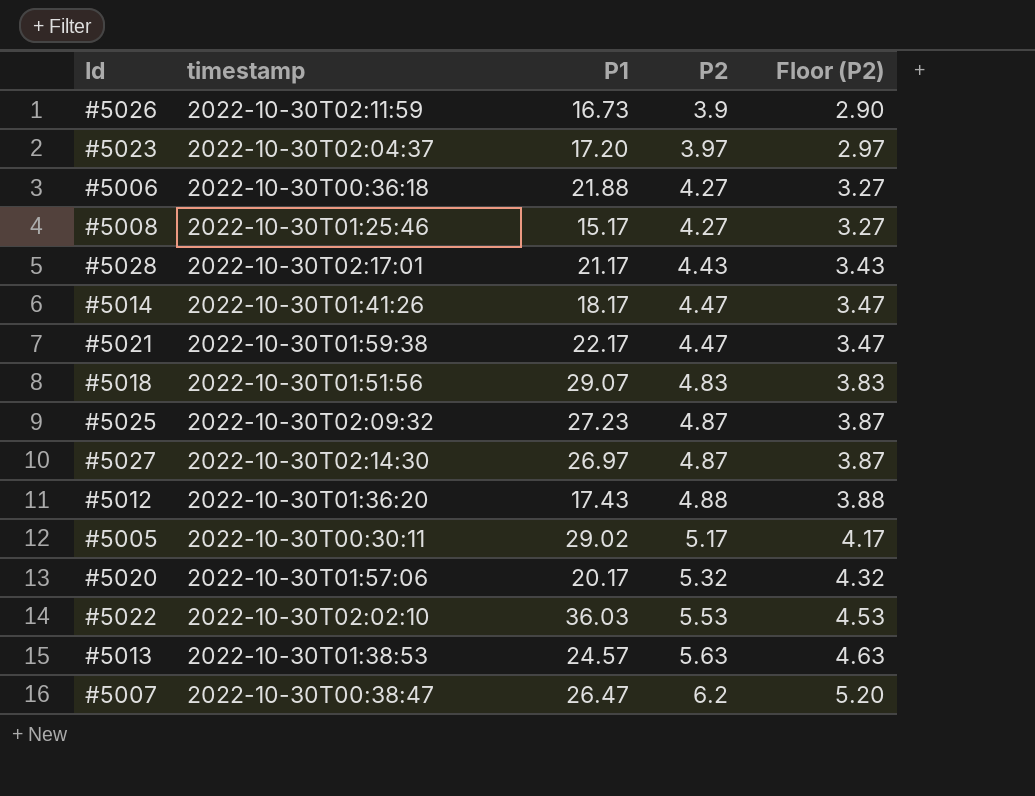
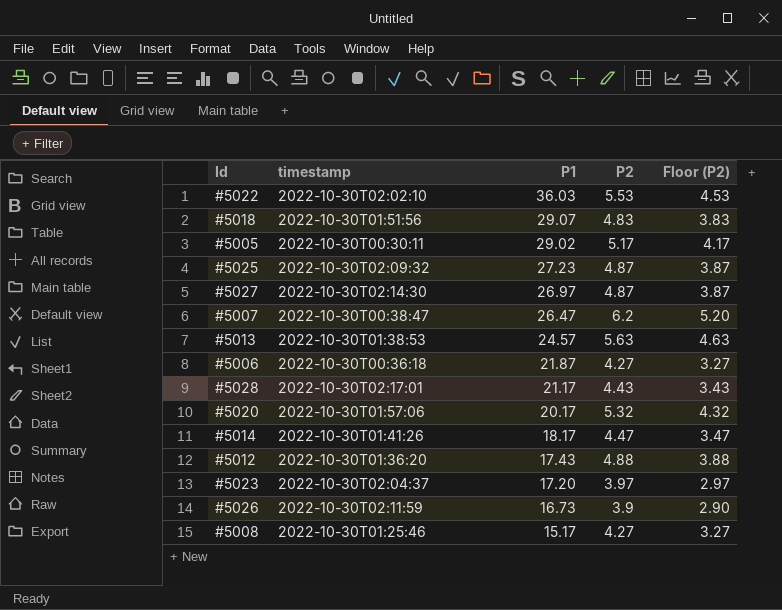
row order: P2 ascending -> P1 descending
row #5021: 2022-10-30T01:59:38 | 22.17 | 4.47 | 3.47 -> none
#5006 | P1: 21.88 -> 21.87

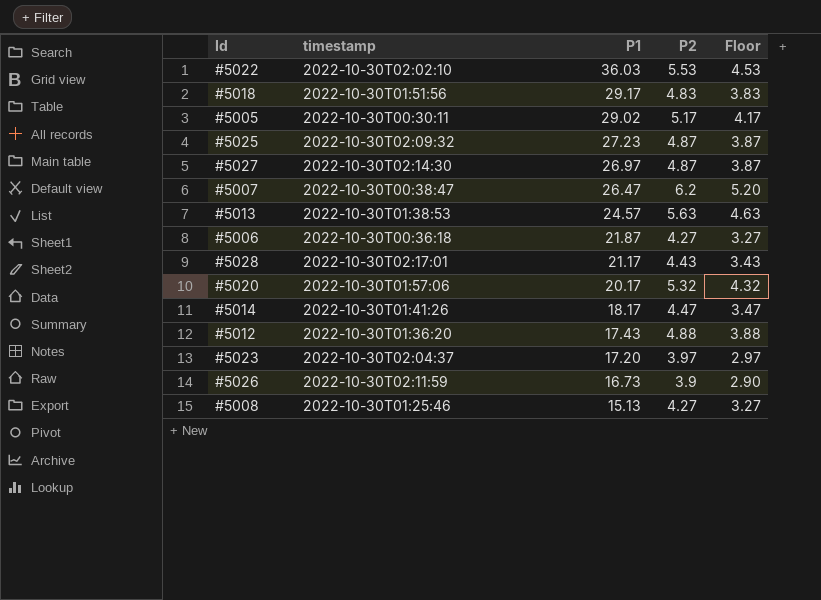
column name: Floor (P2) -> Floor
#5018 | P1: 29.07 -> 29.17
#5008 | P1: 15.17 -> 15.13

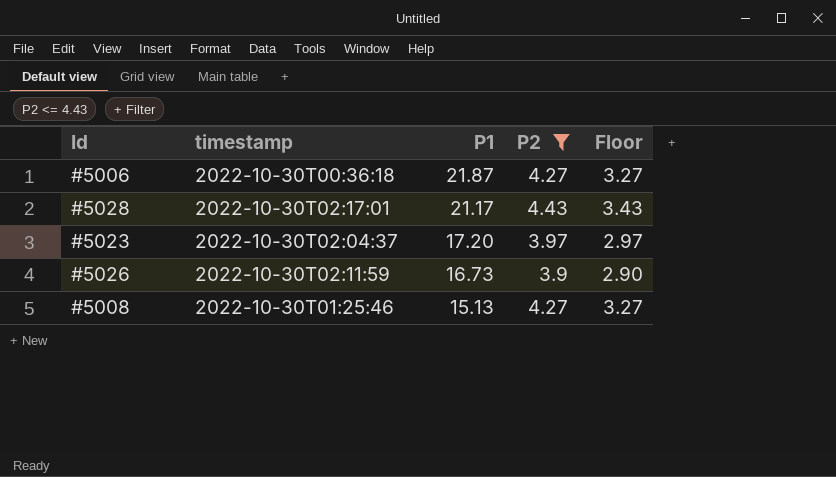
filter: none -> P2 <= 4.43

